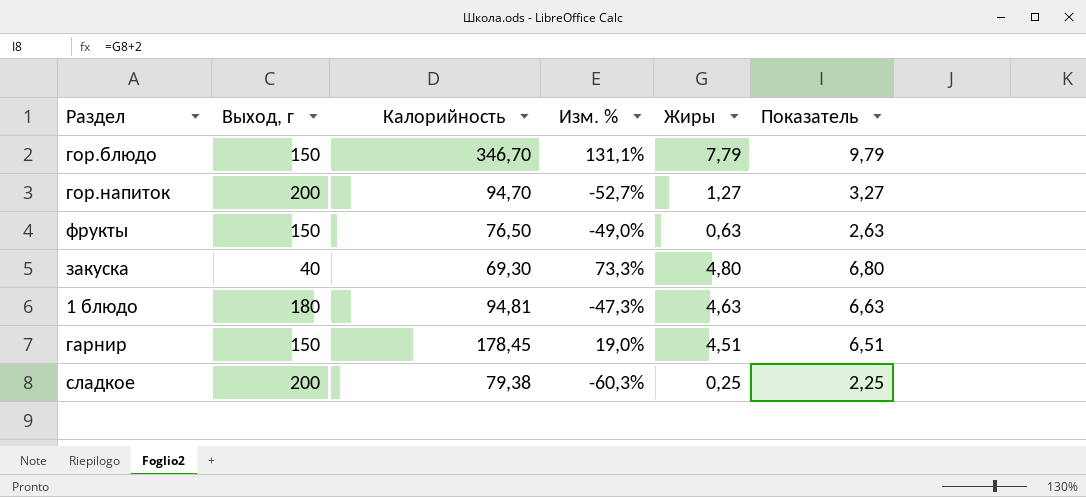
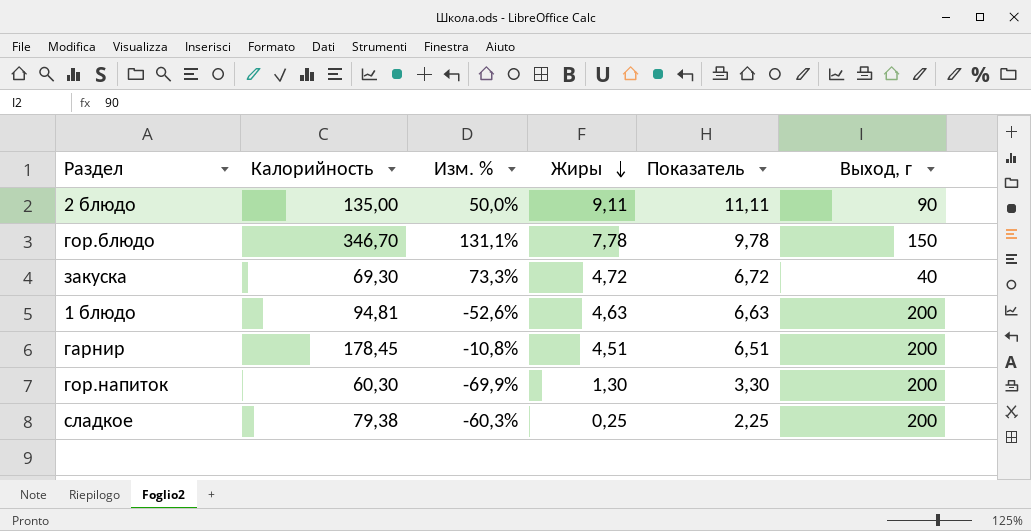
row order: none -> Жиры descending
column Выход, г | position: 2 -> 6
row фрукты: 150 | 76,50 | -49,0% | 0,63 | 2,63 -> none
row 2 блюдо: none -> 135,00 | 50,0% | 9,11 | 11,11 | 90
гор.блюдо | Жиры: 7,79 -> 7,78
гор.блюдо | Показатель: 9,79 -> 9,78
закуска | Жиры: 4,80 -> 4,72
закуска | Показатель: 6,80 -> 6,72
1 блюдо | Изм. %: -47,3% -> -52,6%
1 блюдо | Выход, г: 180 -> 200
гарнир | Изм. %: 19,0% -> -10,8%
гарнир | Выход, г: 150 -> 200
гор.напиток | Калорийность: 94,70 -> 60,30
гор.напиток | Изм. %: -52,7% -> -69,9%
гор.напиток | Жиры: 1,27 -> 1,30
гор.напиток | Показатель: 3,27 -> 3,30

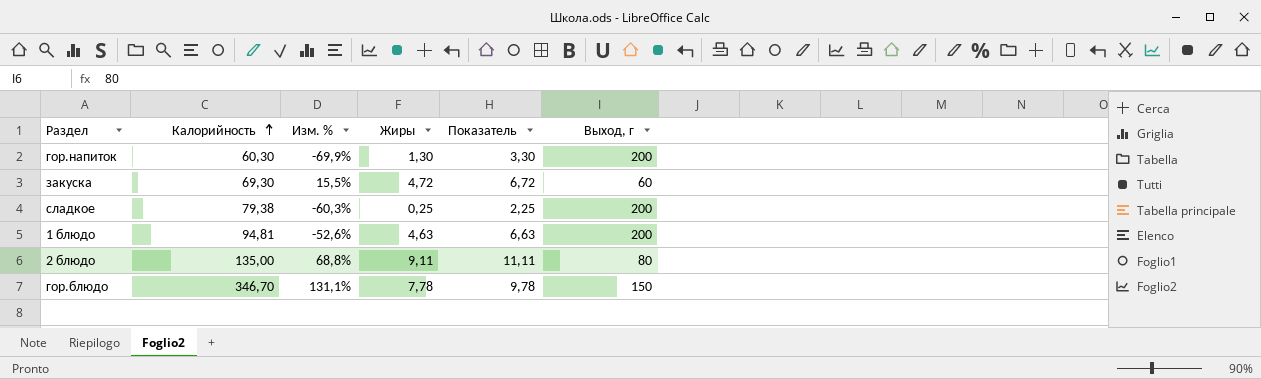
row order: Жиры descending -> Калорийность ascending
row гарнир: 178,45 | -10,8% | 4,51 | 6,51 | 200 -> none
закуска | Изм. %: 73,3% -> 15,5%
закуска | Выход, г: 40 -> 60
2 блюдо | Изм. %: 50,0% -> 68,8%
2 блюдо | Выход, г: 90 -> 80

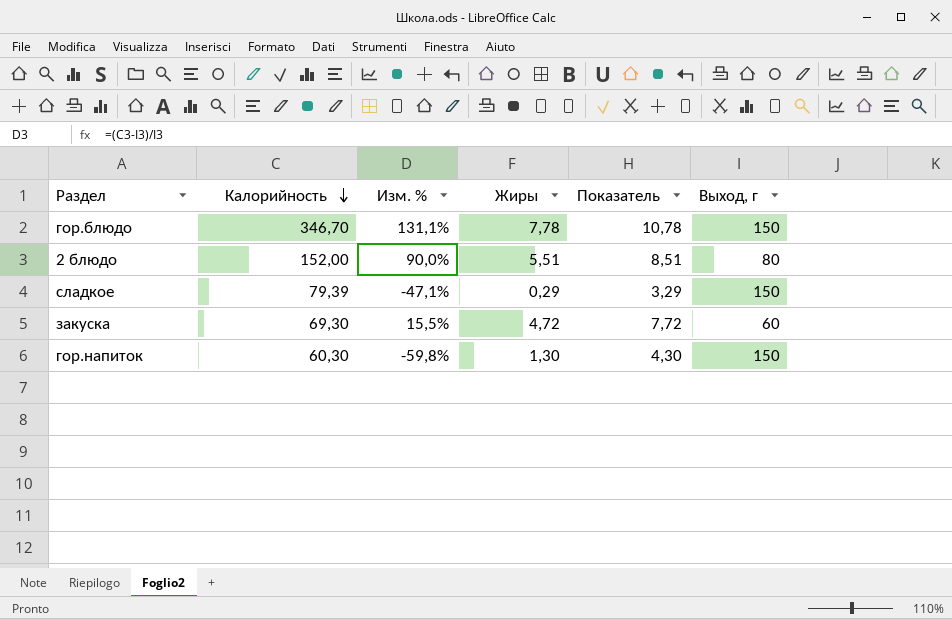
row order: Калорийность ascending -> Калорийность descending
column Показатель | formula: [Жиры] + 2 -> [Жиры] + 3
row 1 блюдо: 94,81 | -52,6% | 4,63 | 6,63 | 200 -> none
2 блюдо | Калорийность: 135,00 -> 152,00
2 блюдо | Изм. %: 68,8% -> 90,0%
2 блюдо | Жиры: 9,11 -> 5,51
сладкое | Калорийность: 79,38 -> 79,39
сладкое | Изм. %: -60,3% -> -47,1%
сладкое | Жиры: 0,25 -> 0,29
сладкое | Выход, г: 200 -> 150
гор.напиток | Изм. %: -69,9% -> -59,8%
гор.напиток | Выход, г: 200 -> 150

